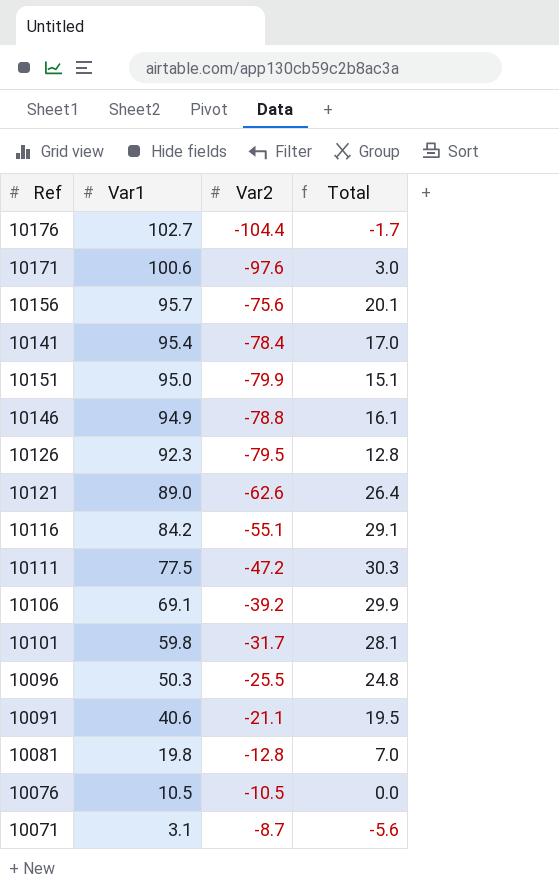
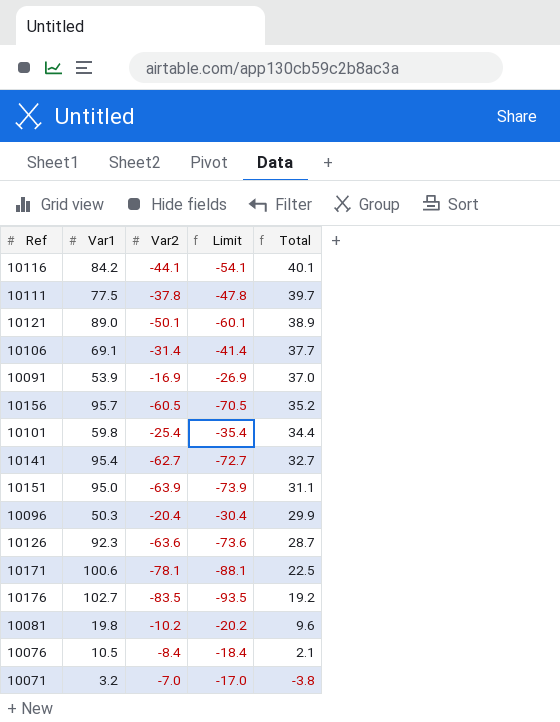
row order: Var1 descending -> Total descending
column Limit | formula: none -> [Var2] - 10
row 10146: 94.9 | -78.8 | 16.1 -> none
10116 | Var2: -55.1 -> -44.1
10116 | Total: 29.1 -> 40.1
10111 | Var2: -47.2 -> -37.8
10111 | Total: 30.3 -> 39.7
10121 | Var2: -62.6 -> -50.1
10121 | Total: 26.4 -> 38.9
10106 | Var2: -39.2 -> -31.4
10106 | Total: 29.9 -> 37.7
10091 | Var1: 40.6 -> 53.9
10091 | Var2: -21.1 -> -16.9
10091 | Total: 19.5 -> 37.0
10156 | Var2: -75.6 -> -60.5
10156 | Total: 20.1 -> 35.2
10101 | Var2: -31.7 -> -25.4
10101 | Total: 28.1 -> 34.4
10141 | Var2: -78.4 -> -62.7
10141 | Total: 17.0 -> 32.7
10151 | Var2: -79.9 -> -63.9
10151 | Total: 15.1 -> 31.1
10096 | Var2: -25.5 -> -20.4
10096 | Total: 24.8 -> 29.9
10126 | Var2: -79.5 -> -63.6
10126 | Total: 12.8 -> 28.7
10171 | Var2: -97.6 -> -78.1
10171 | Total: 3.0 -> 22.5
10176 | Var2: -104.4 -> -83.5
10176 | Total: -1.7 -> 19.2
10081 | Var2: -12.8 -> -10.2
10081 | Total: 7.0 -> 9.6
10076 | Var2: -10.5 -> -8.4
10076 | Total: 0.0 -> 2.1
10071 | Var1: 3.1 -> 3.2
10071 | Var2: -8.7 -> -7.0
10071 | Total: -5.6 -> -3.8

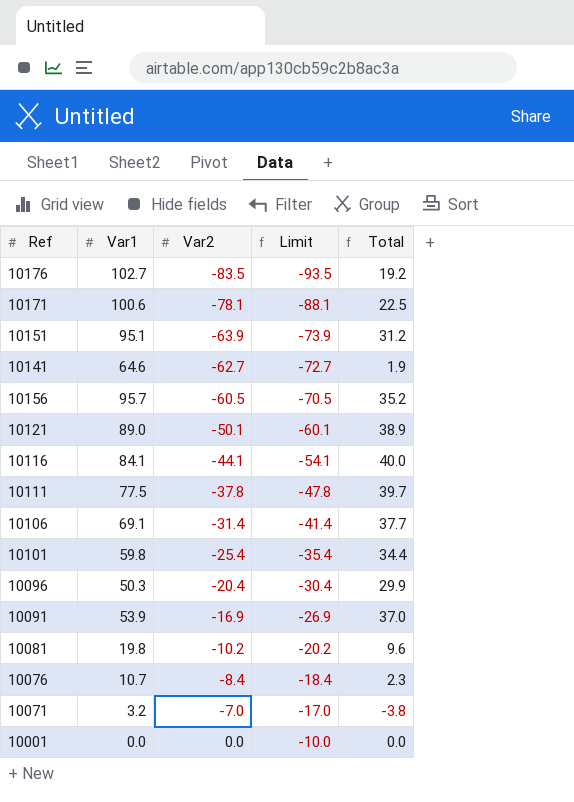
row order: Total descending -> Var2 ascending
row 10126: 92.3 | -63.6 | -73.6 | 28.7 -> none
10151 | Var1: 95.0 -> 95.1
10151 | Total: 31.1 -> 31.2
10141 | Var1: 95.4 -> 64.6
10141 | Total: 32.7 -> 1.9
10116 | Var1: 84.2 -> 84.1
10116 | Total: 40.1 -> 40.0
10076 | Var1: 10.5 -> 10.7
10076 | Total: 2.1 -> 2.3
row 10001: none -> 0.0 | 0.0 | -10.0 | 0.0

